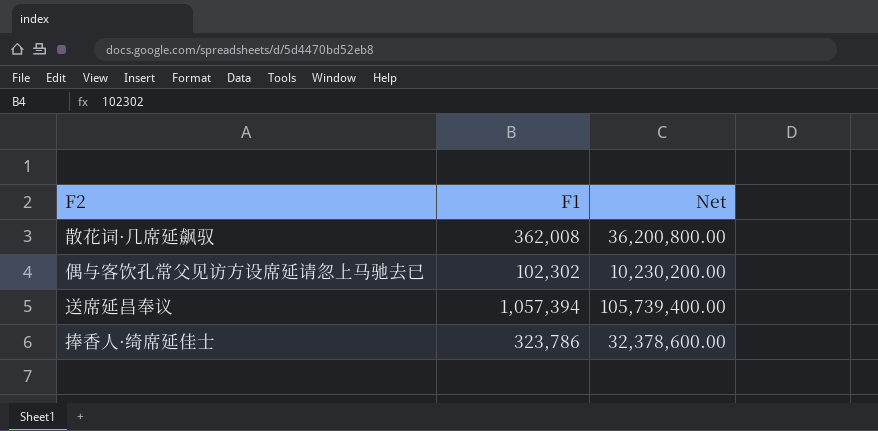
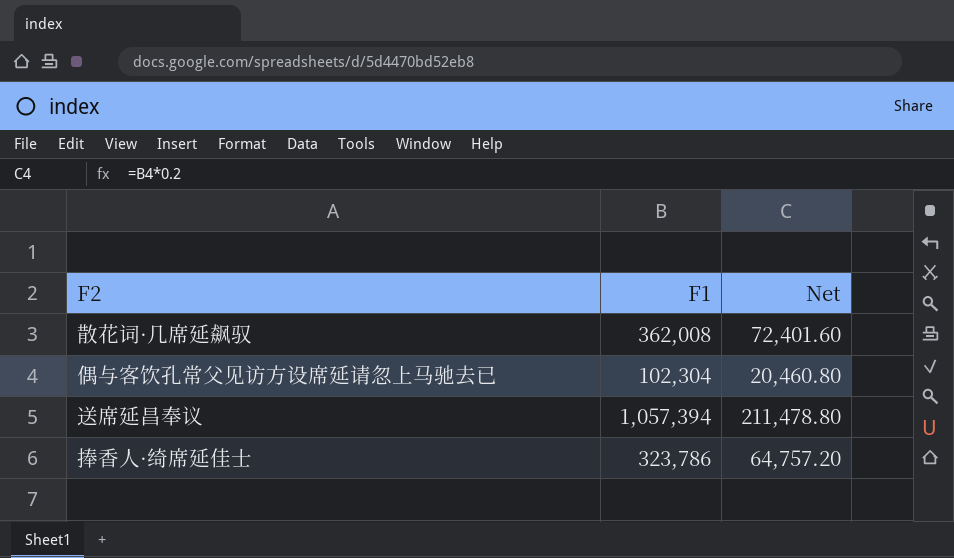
column Net | formula: [F1] * 100 -> [F1] * 0.2
偶与客饮孔常父见访方设席延请忽上马驰去已 | F1: 102,302 -> 102,304

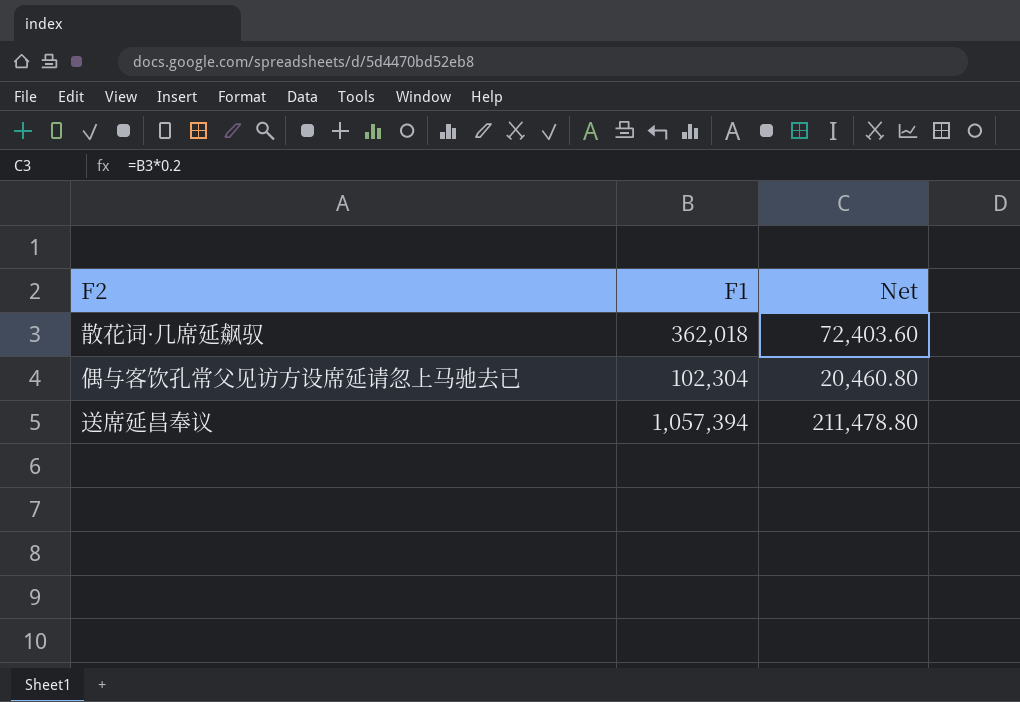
row 捧香人·绮席延佳士: 323,786 | 64,757.20 -> none
散花词·几席延飙驭 | F1: 362,008 -> 362,018
散花词·几席延飙驭 | Net: 72,401.60 -> 72,403.60

